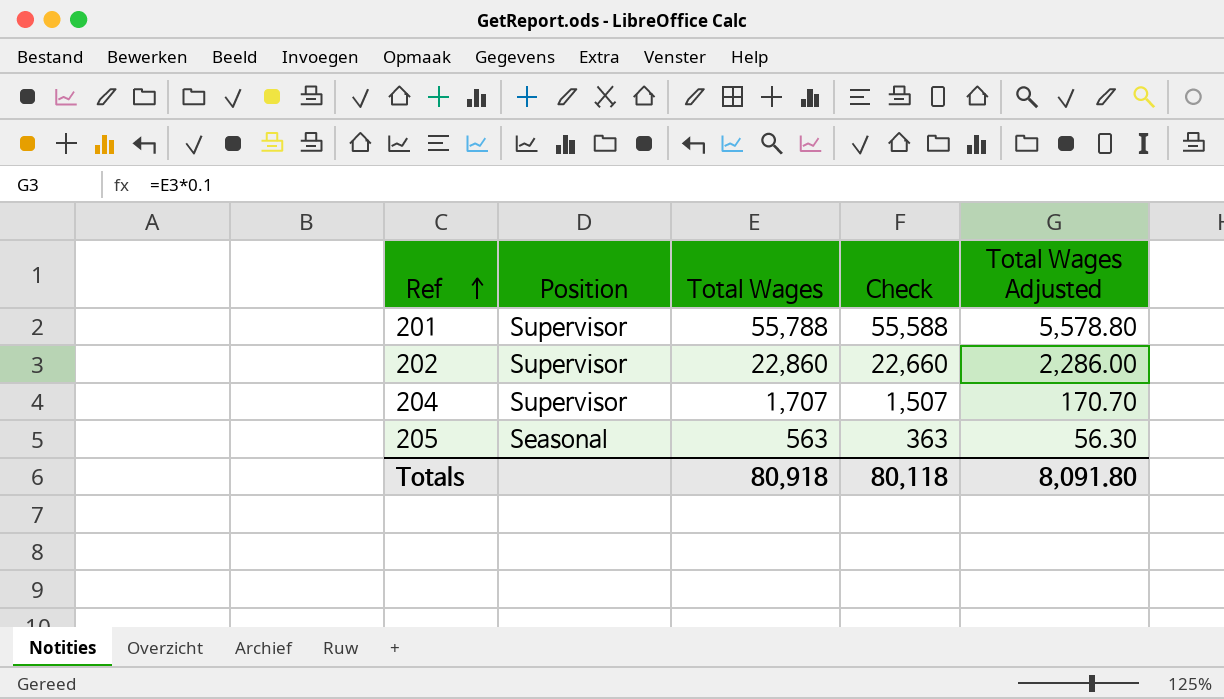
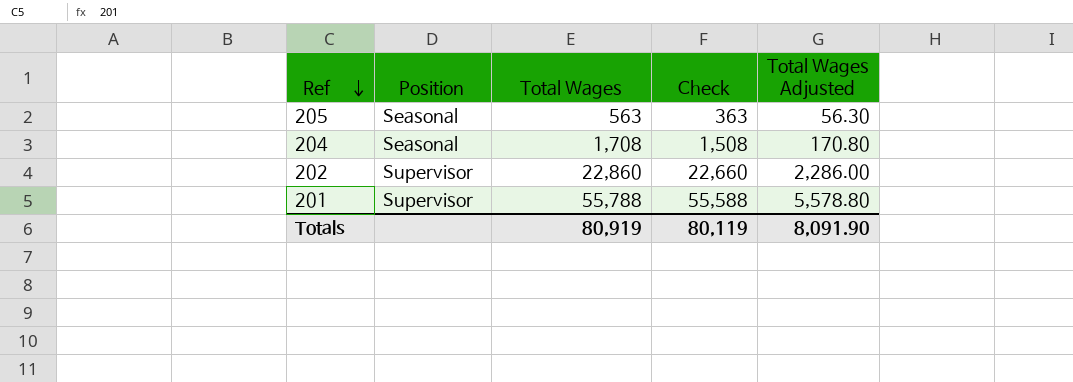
row order: Ref ascending -> Ref descending
204 | Position: Supervisor -> Seasonal
204 | Total Wages: 1,707 -> 1,708
204 | Check: 1,507 -> 1,508
204 | Total Wages Adjusted: 170.70 -> 170.80
Totals | Total Wages: 80,918 -> 80,919
Totals | Check: 80,118 -> 80,119
Totals | Total Wages Adjusted: 8,091.80 -> 8,091.90

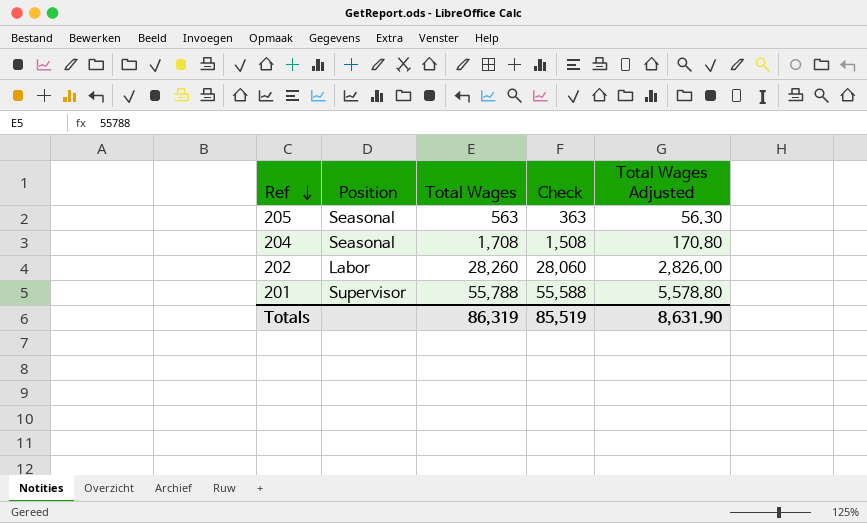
202 | Position: Supervisor -> Labor
202 | Total Wages: 22,860 -> 28,260
202 | Check: 22,660 -> 28,060
202 | Total Wages Adjusted: 2,286.00 -> 2,826.00
Totals | Total Wages: 80,919 -> 86,319
Totals | Check: 80,119 -> 85,519
Totals | Total Wages Adjusted: 8,091.90 -> 8,631.90

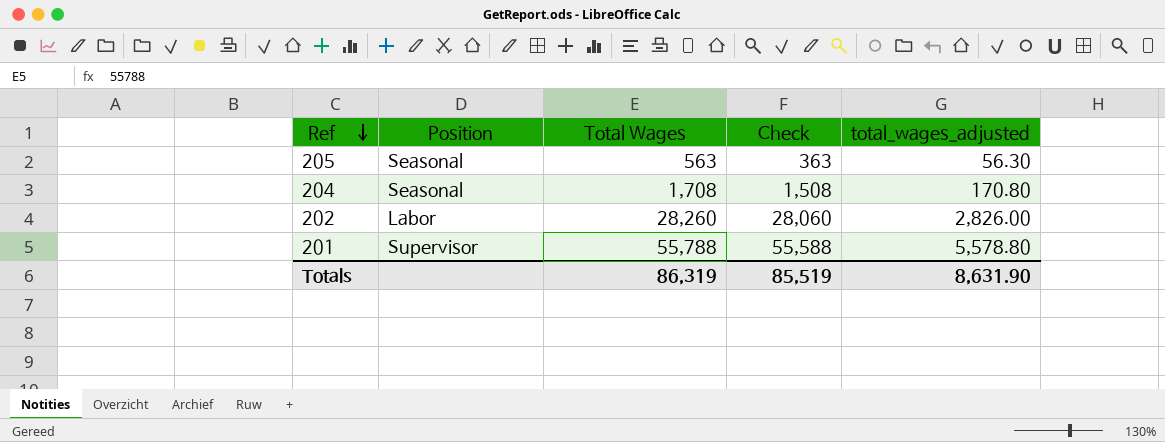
column name: Total Wages Adjusted -> total_wages_adjusted

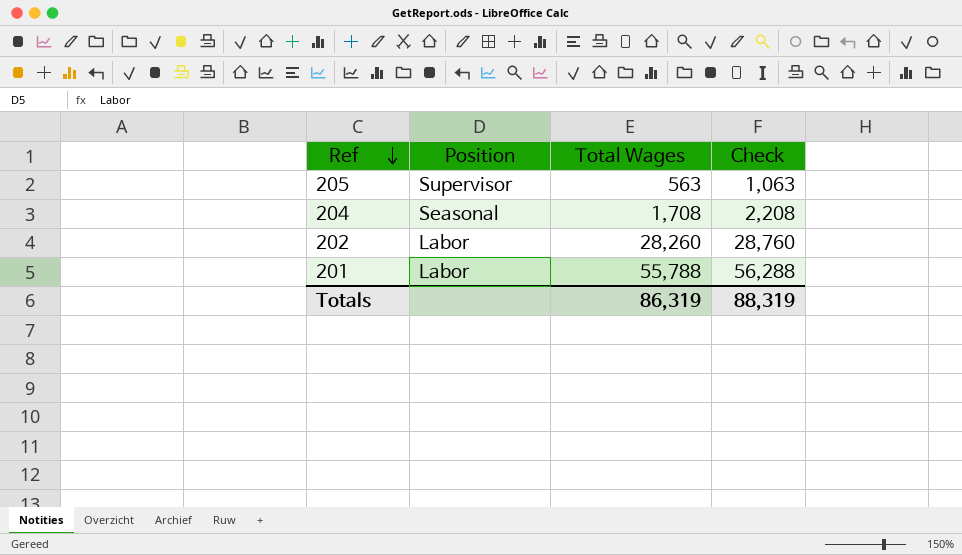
column total_wages_adjusted | formula: [Total Wages] * 0.1 -> none
column Check | formula: [Total Wages] - 200 -> [Total Wages] + 500
205 | Position: Seasonal -> Supervisor
201 | Position: Supervisor -> Labor
Totals | Check: 85,519 -> 88,319

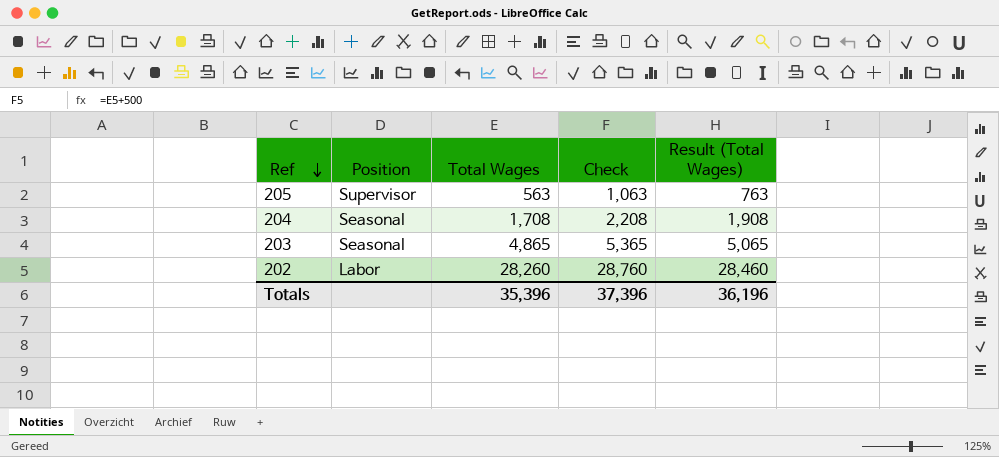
column Result (Total Wages) | formula: none -> [Total Wages] + 200
row 201: Labor | 55,788 | 56,288 -> none
row 203: none -> Seasonal | 4,865 | 5,365 | 5,065
Totals | Total Wages: 86,319 -> 35,396
Totals | Check: 88,319 -> 37,396

